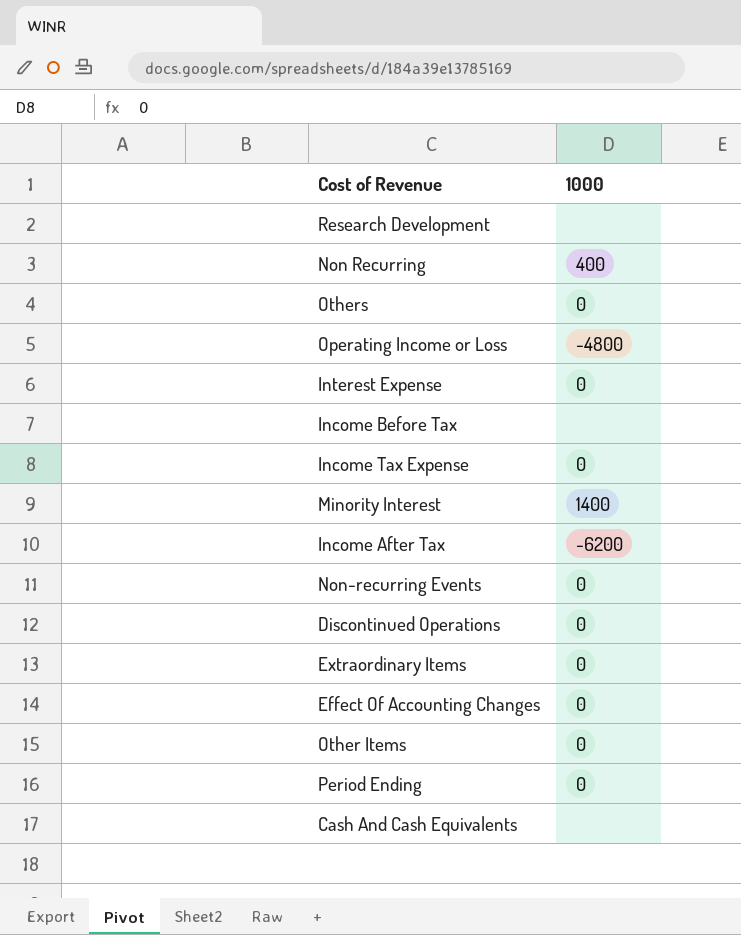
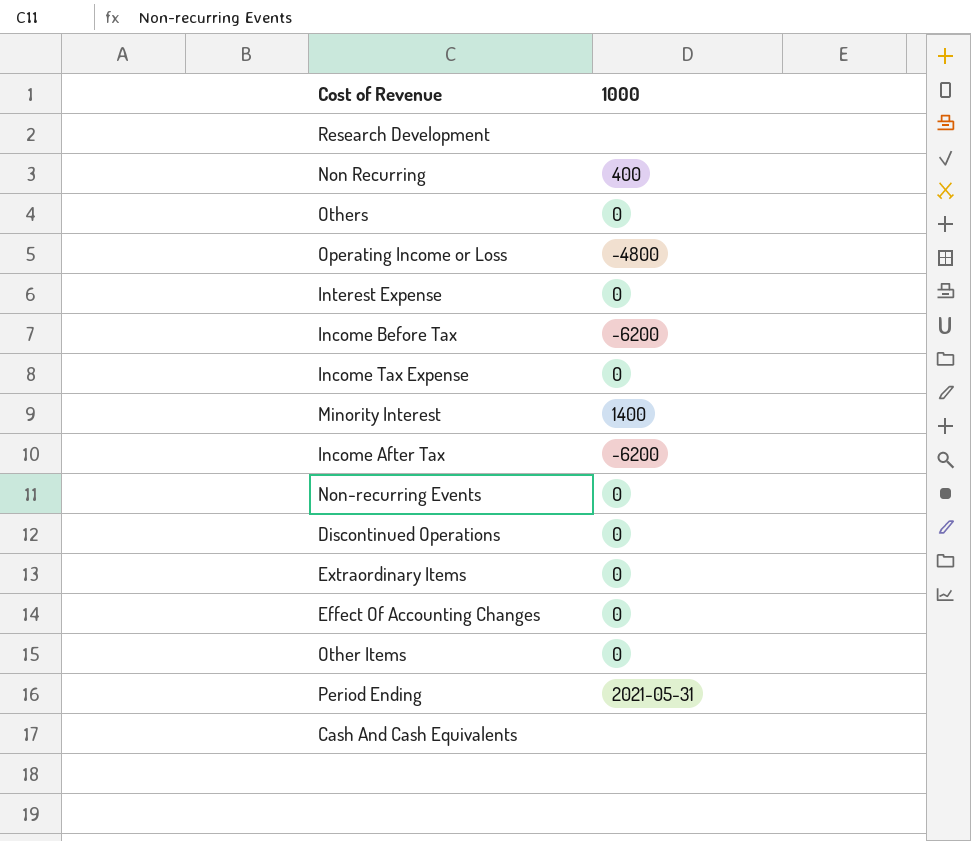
Income Before Tax | 1000: none -> -6200
Period Ending | 1000: 0 -> 2021-05-31

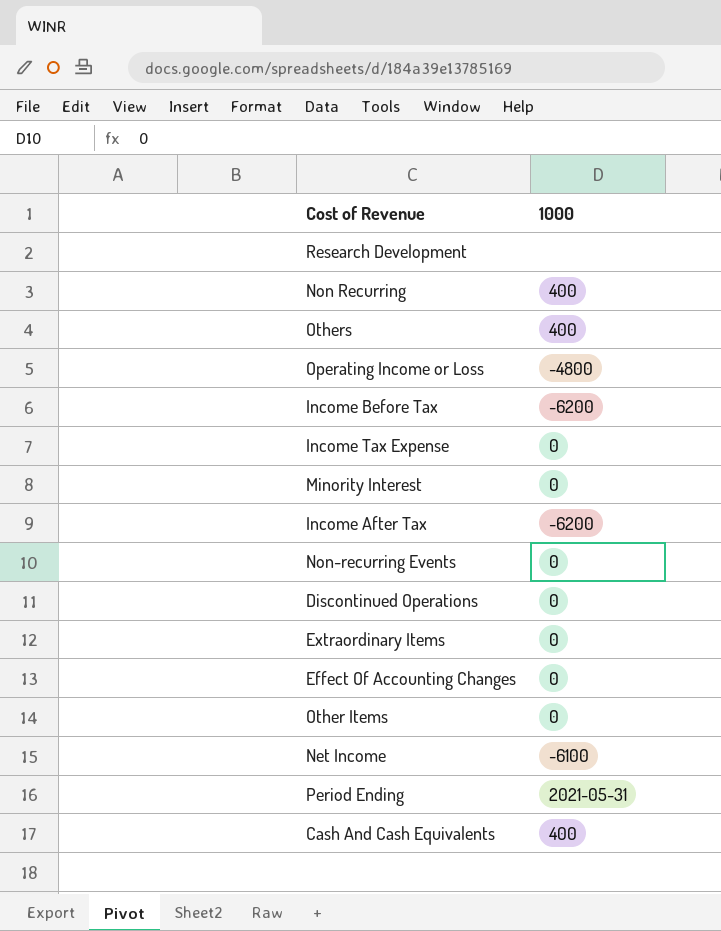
row Interest Expense: 0 -> none
Others | 1000: 0 -> 400
Minority Interest | 1000: 1400 -> 0
row Net Income: none -> -6100
Cash And Cash Equivalents | 1000: none -> 400

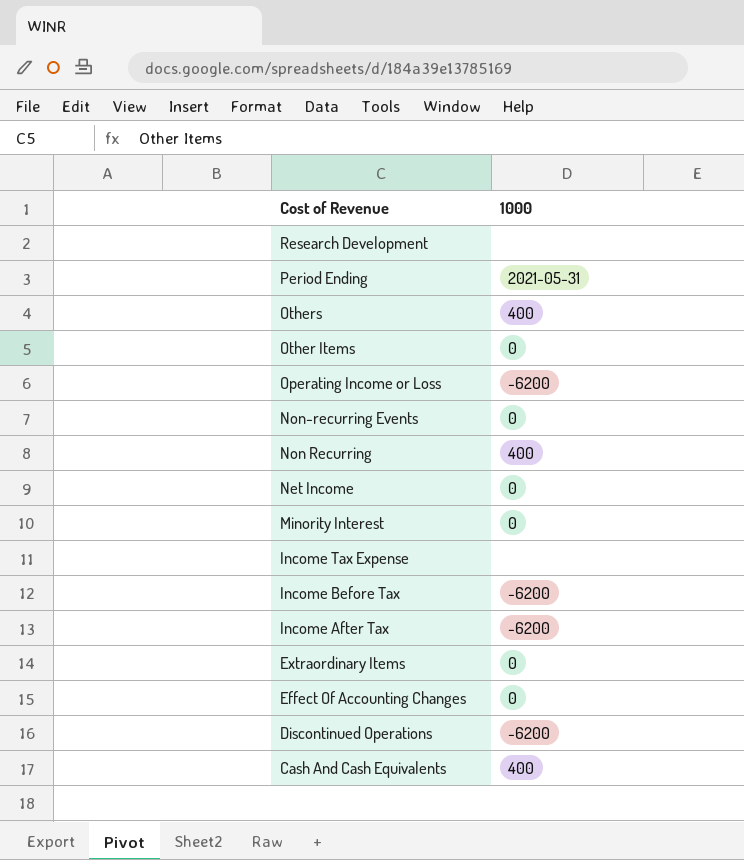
row order: none -> Cost of Revenue descending
Operating Income or Loss | 1000: -4800 -> -6200
Net Income | 1000: -6100 -> 0
Income Tax Expense | 1000: 0 -> none
Discontinued Operations | 1000: 0 -> -6200

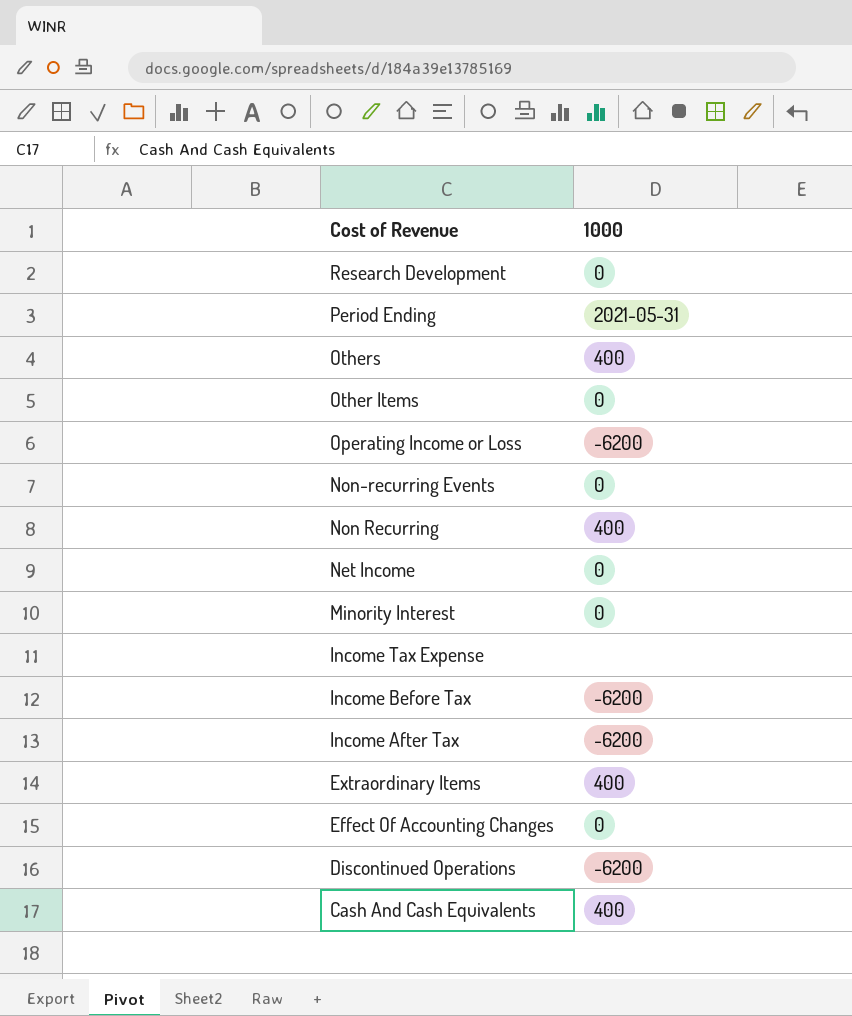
Research Development | 1000: none -> 0
Extraordinary Items | 1000: 0 -> 400

